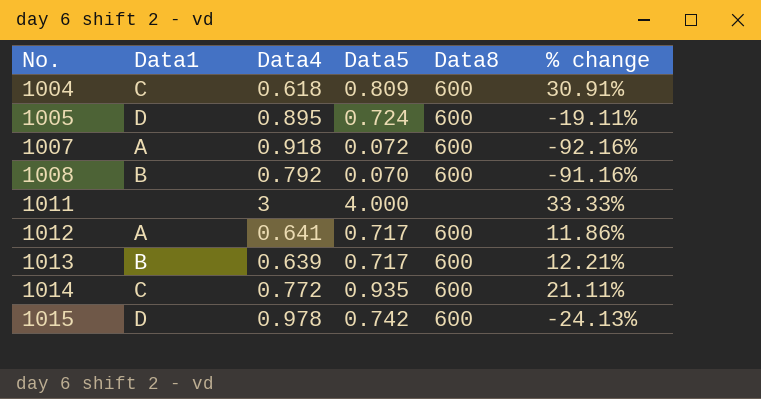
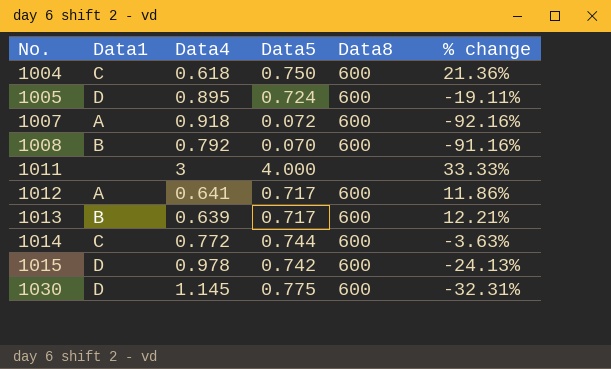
1004 | Data5: 0.809 -> 0.750
1004 | % change: 30.91% -> 21.36%
1014 | Data5: 0.935 -> 0.744
1014 | % change: 21.11% -> -3.63%
row 1030: none -> D | 1.145 | 0.775 | 600 | -32.31%

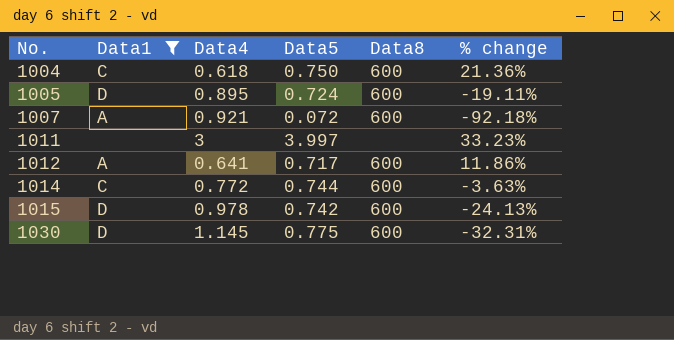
filter: none -> Data1 != B
1007 | Data4: 0.918 -> 0.921
1007 | % change: -92.16% -> -92.18%
1011 | Data5: 4.000 -> 3.997
1011 | % change: 33.33% -> 33.23%

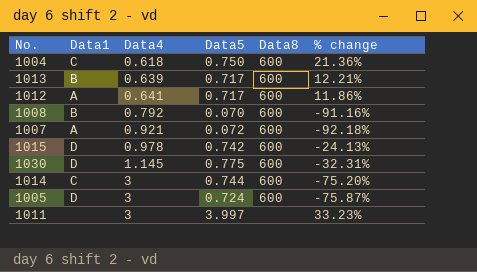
filter: Data1 != B -> none
row order: No. ascending -> Data4 ascending
1014 | Data4: 0.772 -> 3
1014 | % change: -3.63% -> -75.20%
1005 | Data4: 0.895 -> 3
1005 | % change: -19.11% -> -75.87%

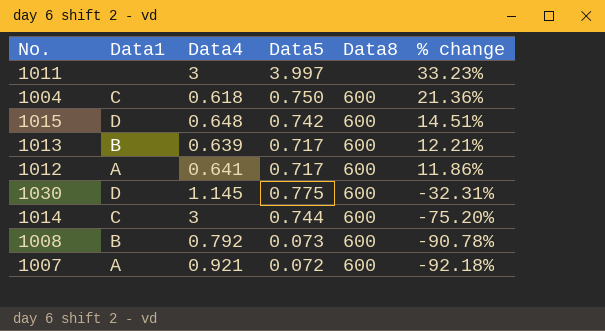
row order: Data4 ascending -> % change descending
row 1005: D | 3 | 0.724 | 600 | -75.87% -> none
1015 | Data4: 0.978 -> 0.648
1015 | % change: -24.13% -> 14.51%
1008 | Data5: 0.070 -> 0.073
1008 | % change: -91.16% -> -90.78%

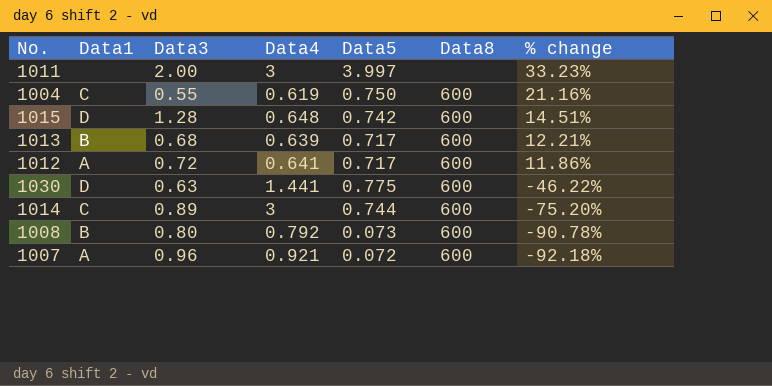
column Data3 | position: none -> 3
1004 | Data4: 0.618 -> 0.619
1004 | % change: 21.36% -> 21.16%
1030 | Data4: 1.145 -> 1.441
1030 | % change: -32.31% -> -46.22%

